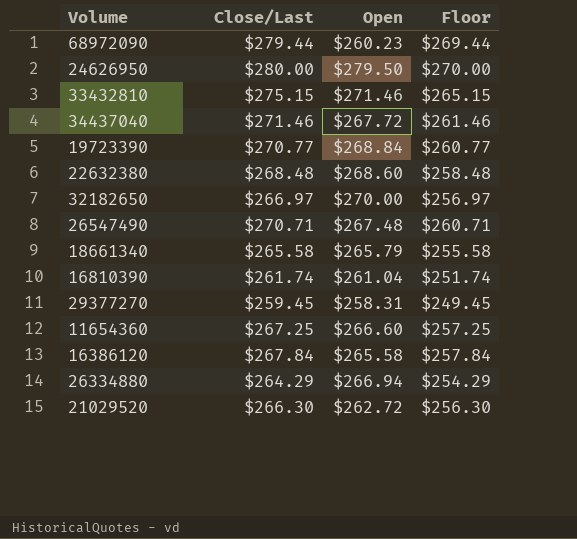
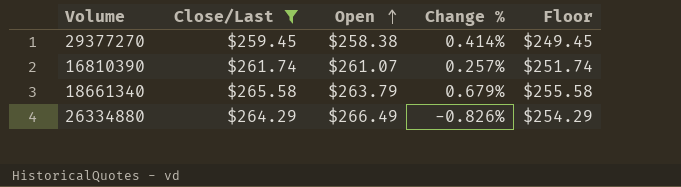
filter: none -> Close/Last <= $265.58
row order: none -> Open ascending
column Change % | formula: none -> ([Close/Last] - [Open]) / [Open]
29377270 | Open: $258.31 -> $258.38
16810390 | Open: $261.04 -> $261.07
18661340 | Open: $265.79 -> $263.79
26334880 | Open: $266.94 -> $266.49

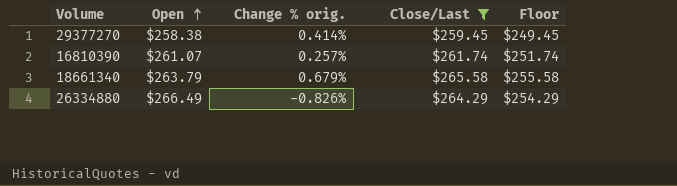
column name: Change % -> Change % orig.
column Close/Last | position: 2 -> 4

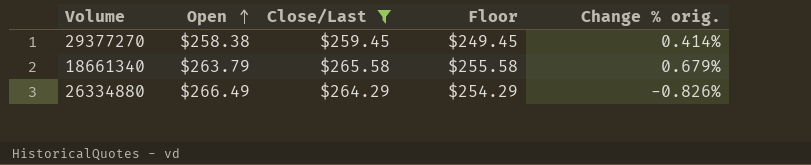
column Change % orig. | position: 3 -> 5
row 16810390: $261.07 | 0.257% | $261.74 | $251.74 -> none

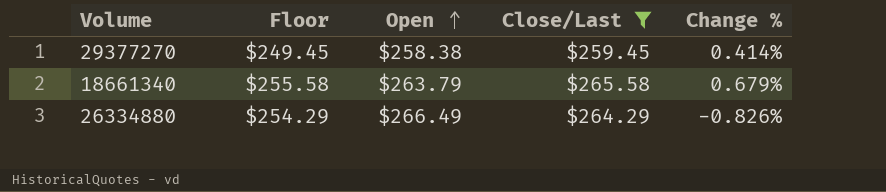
column Floor | position: 4 -> 2
column name: Change % orig. -> Change %

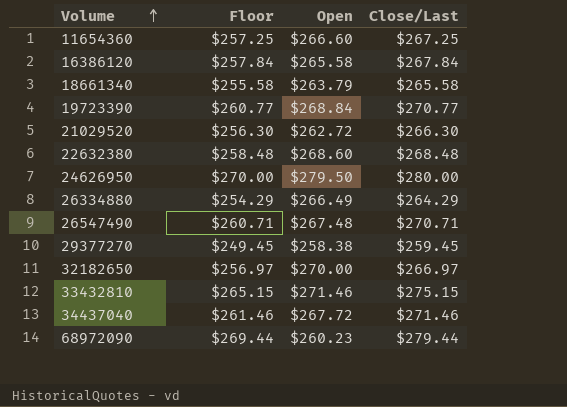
filter: Close/Last <= $265.58 -> none
row order: Open ascending -> Volume ascending
column Change % | formula: ([Close/Last] - [Open]) / [Open] -> none

